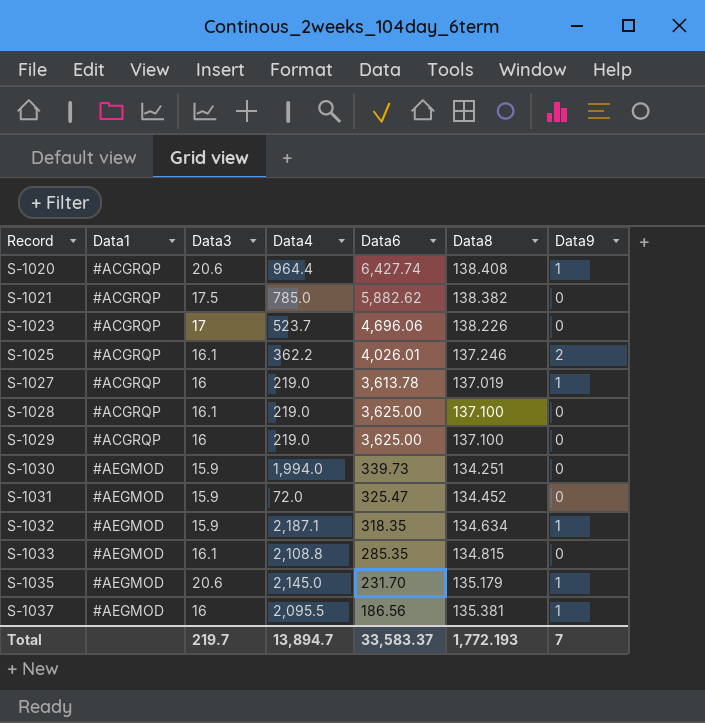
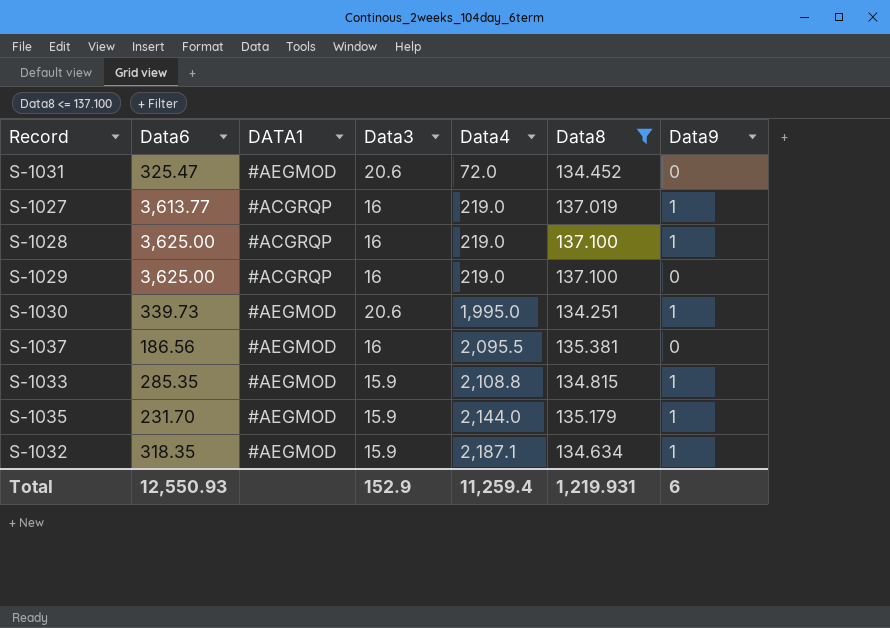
filter: none -> Data8 <= 137.100
row order: Record ascending -> Data4 ascending
column Data6 | position: 5 -> 2
column name: Data1 -> DATA1
S-1031 | Data3: 15.9 -> 20.6
S-1027 | Data6: 3,613.78 -> 3,613.77
S-1028 | Data3: 16.1 -> 16
S-1028 | Data9: 0 -> 1
S-1030 | Data3: 15.9 -> 20.6
S-1030 | Data4: 1,994.0 -> 1,995.0
S-1030 | Data9: 0 -> 1
S-1037 | Data9: 1 -> 0
S-1033 | Data3: 16.1 -> 15.9
S-1033 | Data9: 0 -> 1
S-1035 | Data3: 20.6 -> 15.9
S-1035 | Data4: 2,145.0 -> 2,144.0
Total | Data6: 33,583.37 -> 12,550.93
Total | Data3: 219.7 -> 152.9
Total | Data4: 13,894.7 -> 11,259.4
Total | Data8: 1,772.193 -> 1,219.931
Total | Data9: 7 -> 6

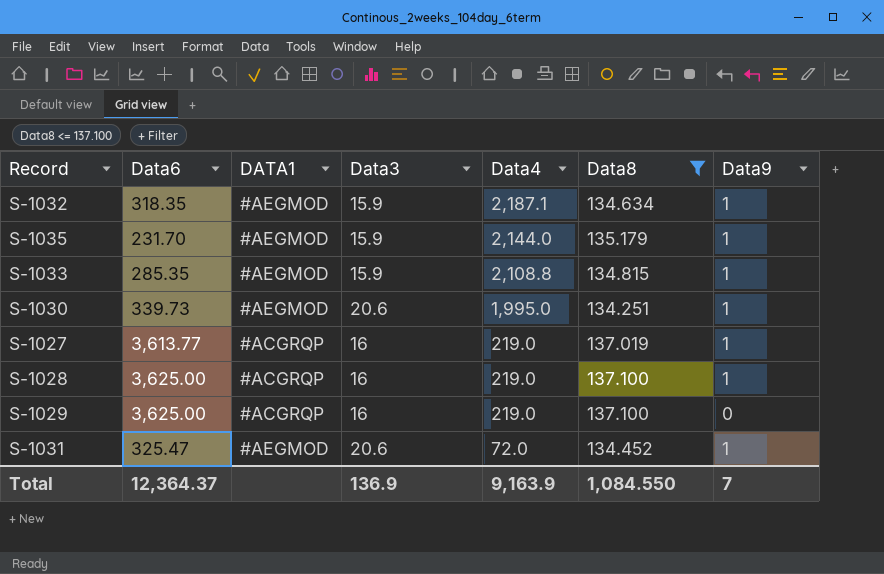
row order: Data4 ascending -> Data4 descending
row S-1037: 186.56 | #AEGMOD | 16 | 2,095.5 | 135.381 | 0 -> none
S-1031 | Data9: 0 -> 1
Total | Data6: 12,550.93 -> 12,364.37
Total | Data3: 152.9 -> 136.9
Total | Data4: 11,259.4 -> 9,163.9
Total | Data8: 1,219.931 -> 1,084.550
Total | Data9: 6 -> 7

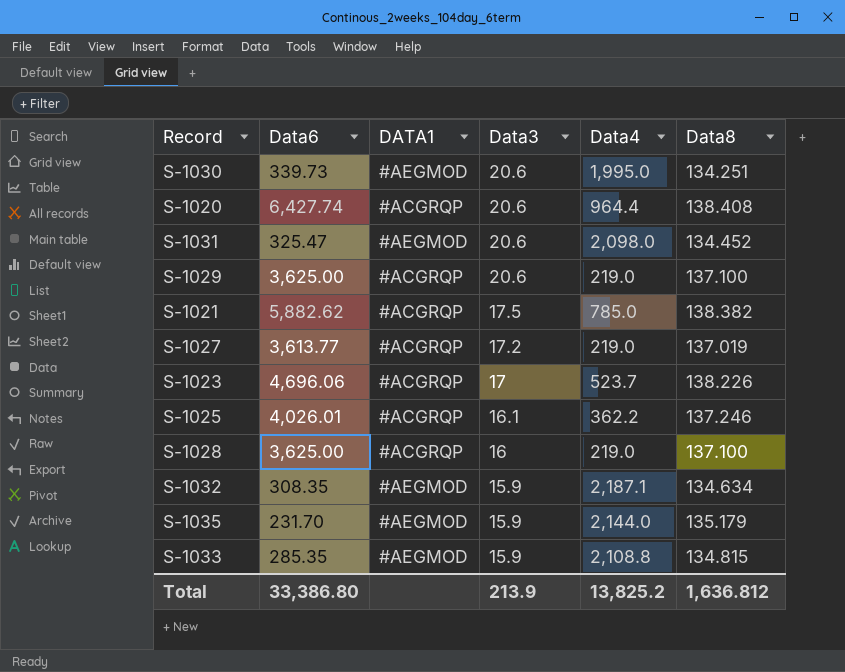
filter: Data8 <= 137.100 -> none
row order: Data4 descending -> Data3 descending
column Data9 | position: 7 -> none
S-1031 | Data4: 72.0 -> 2,098.0
S-1029 | Data3: 16 -> 20.6
S-1027 | Data3: 16 -> 17.2
S-1032 | Data6: 318.35 -> 308.35
Total | Data6: 12,364.37 -> 33,386.80
Total | Data3: 136.9 -> 213.9
Total | Data4: 9,163.9 -> 13,825.2
Total | Data8: 1,084.550 -> 1,636.812

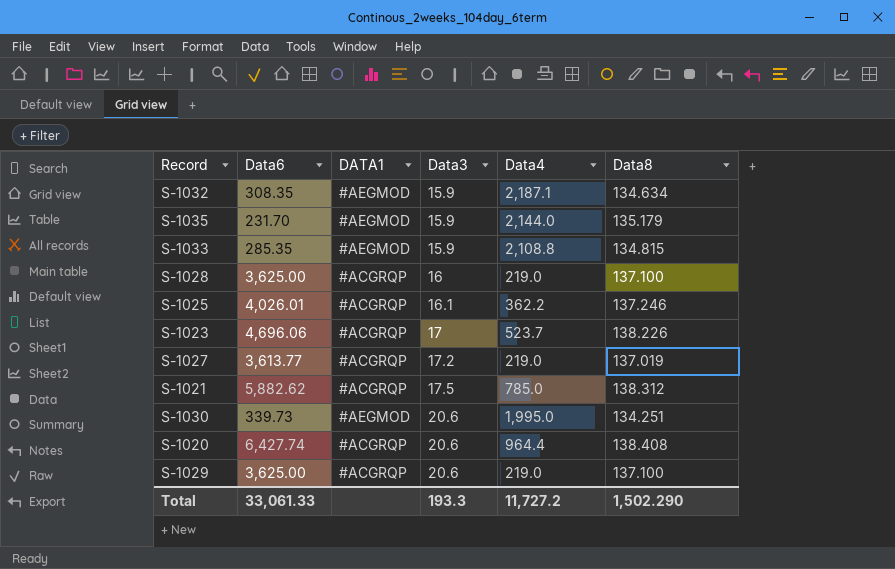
row order: Data3 descending -> Data3 ascending
row S-1031: 325.47 | #AEGMOD | 20.6 | 2,098.0 | 134.452 -> none
S-1021 | Data8: 138.382 -> 138.312
Total | Data6: 33,386.80 -> 33,061.33
Total | Data3: 213.9 -> 193.3
Total | Data4: 13,825.2 -> 11,727.2
Total | Data8: 1,636.812 -> 1,502.290

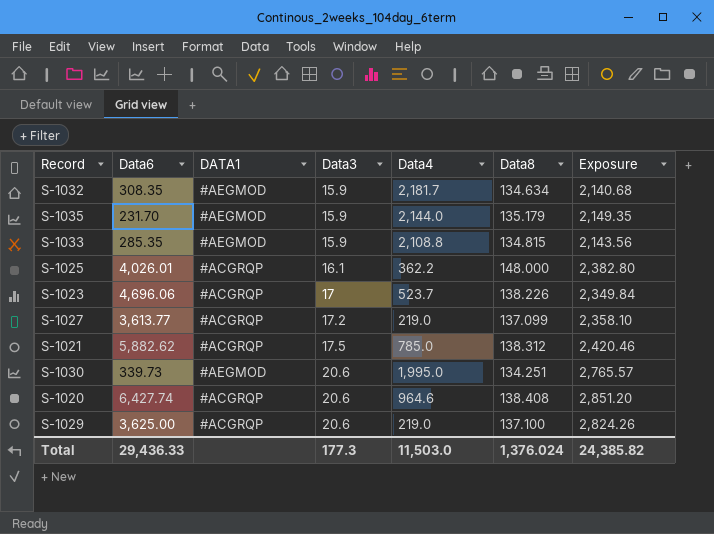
column Exposure | formula: none -> [Data3] * [Data8]
row S-1028: 3,625.00 | #ACGRQP | 16 | 219.0 | 137.100 -> none
S-1032 | Data4: 2,187.1 -> 2,181.7
S-1025 | Data8: 137.246 -> 148.000
S-1027 | Data8: 137.019 -> 137.099
S-1020 | Data4: 964.4 -> 964.6
Total | Data6: 33,061.33 -> 29,436.33
Total | Data3: 193.3 -> 177.3
Total | Data4: 11,727.2 -> 11,503.0
Total | Data8: 1,502.290 -> 1,376.024

